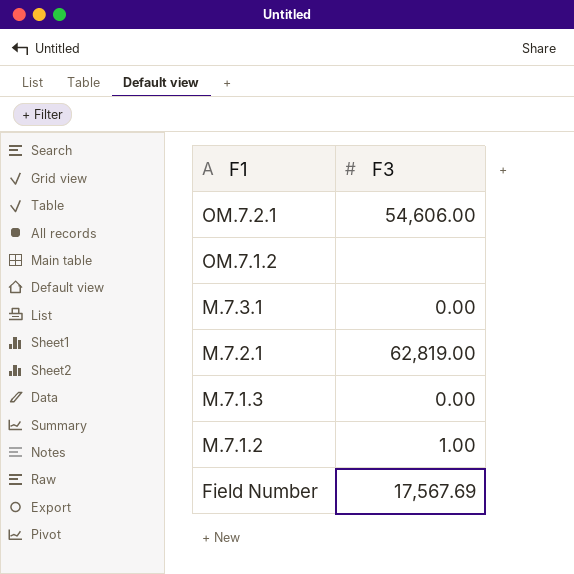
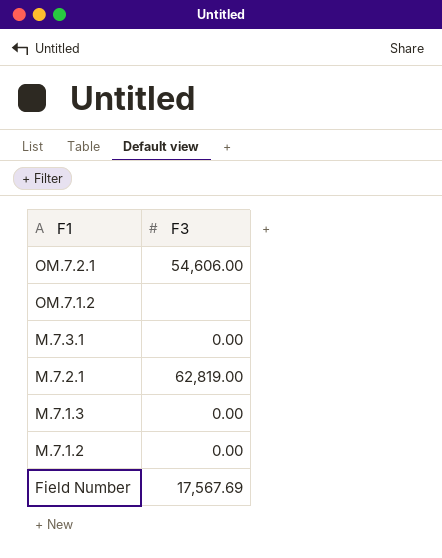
M.7.1.2 | F3: 1.00 -> 0.00

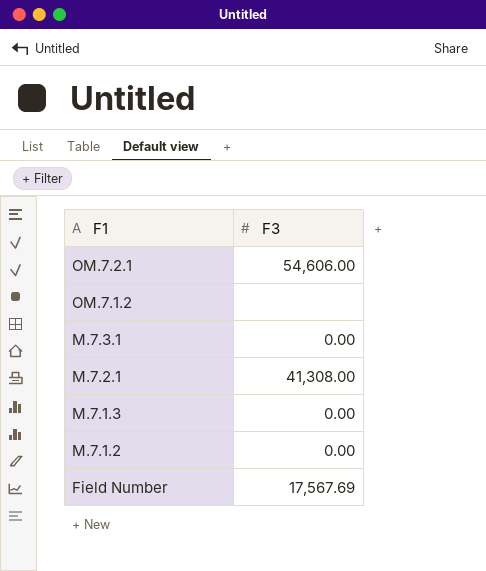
M.7.2.1 | F3: 62,819.00 -> 41,308.00

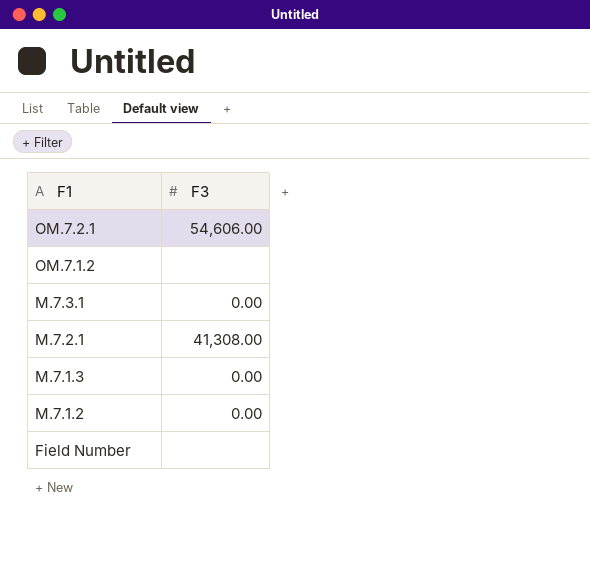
Field Number | F3: 17,567.69 -> none

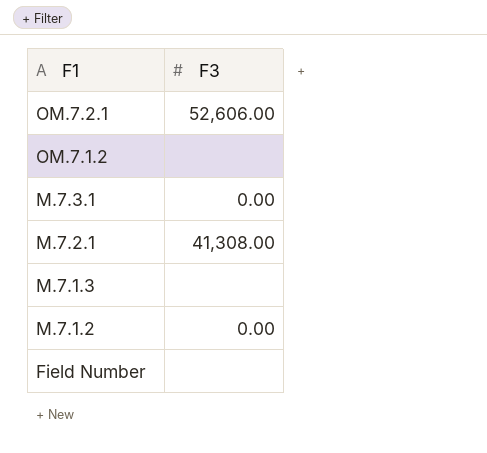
OM.7.2.1 | F3: 54,606.00 -> 52,606.00
M.7.1.3 | F3: 0.00 -> none

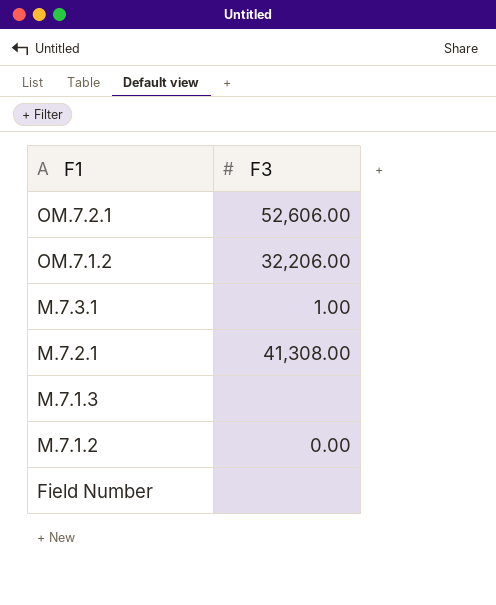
OM.7.1.2 | F3: none -> 32,206.00
M.7.3.1 | F3: 0.00 -> 1.00

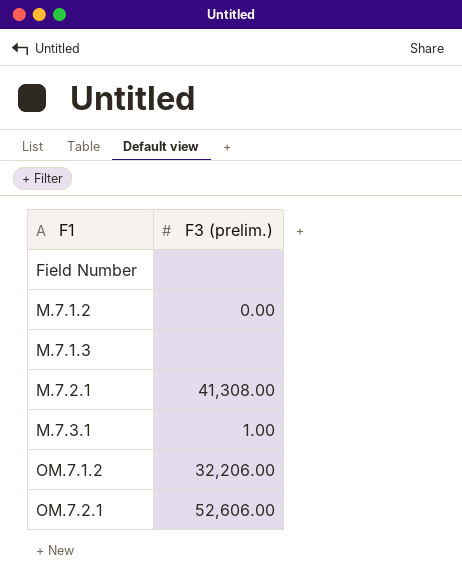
row order: F1 descending -> F1 ascending
column name: F3 -> F3 (prelim.)

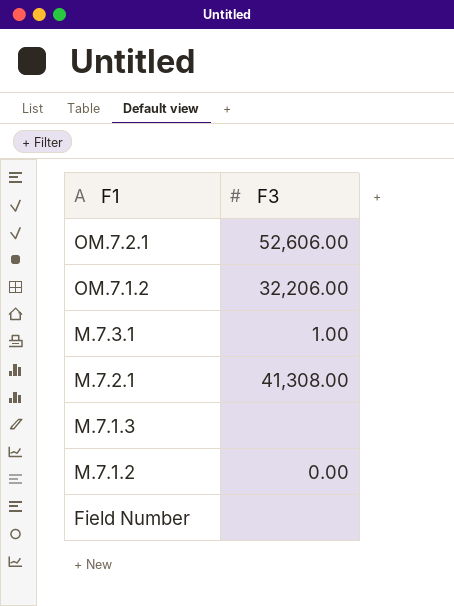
row order: F1 ascending -> F1 descending
column name: F3 (prelim.) -> F3

